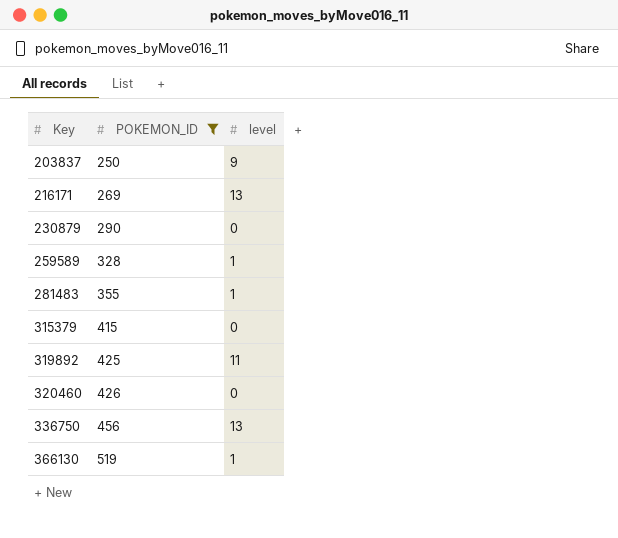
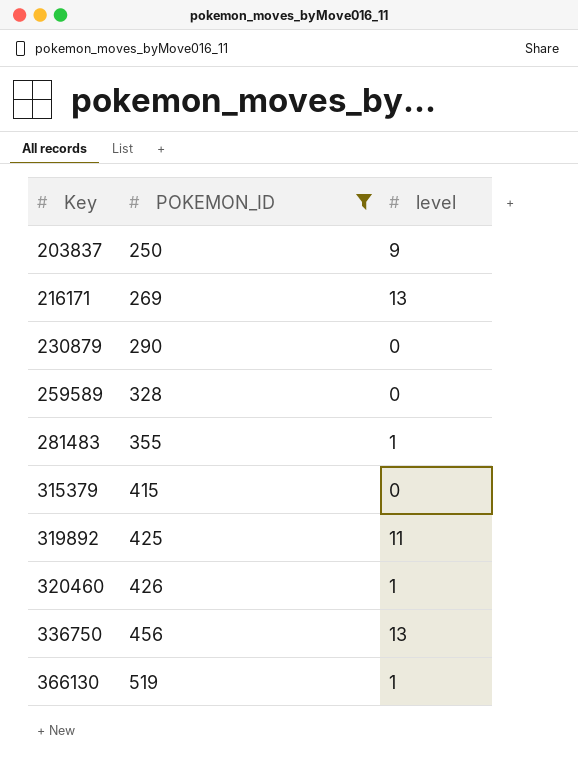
259589 | level: 1 -> 0
320460 | level: 0 -> 1

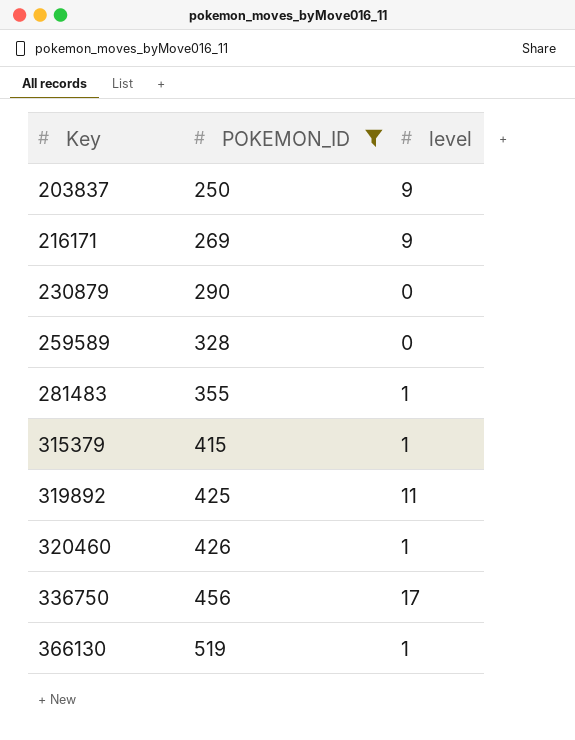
216171 | level: 13 -> 9
315379 | level: 0 -> 1
336750 | level: 13 -> 17

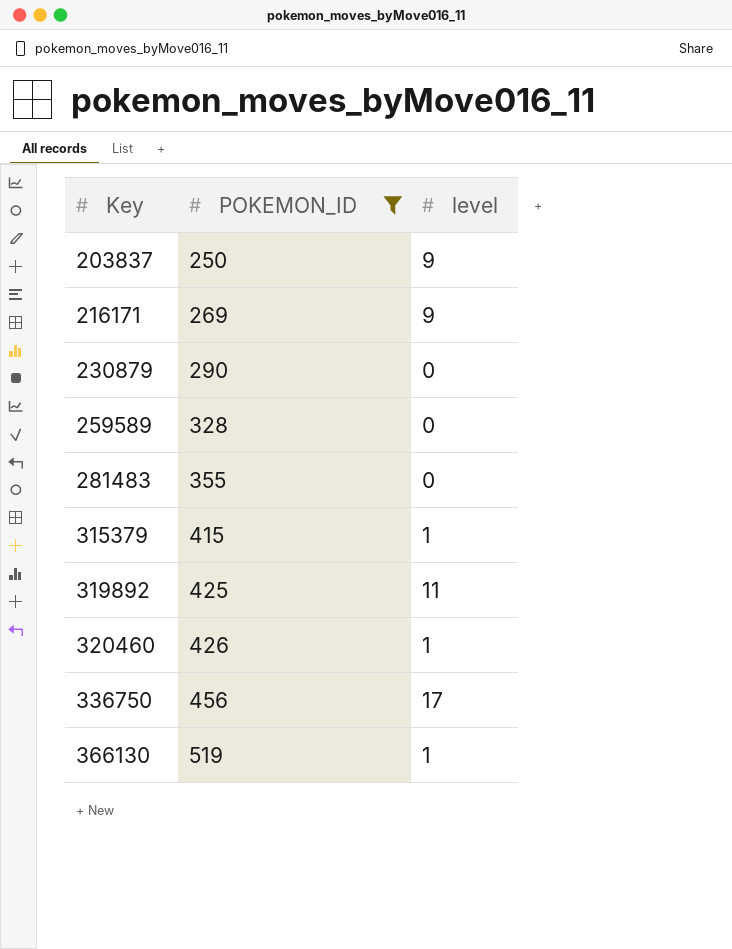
281483 | level: 1 -> 0

